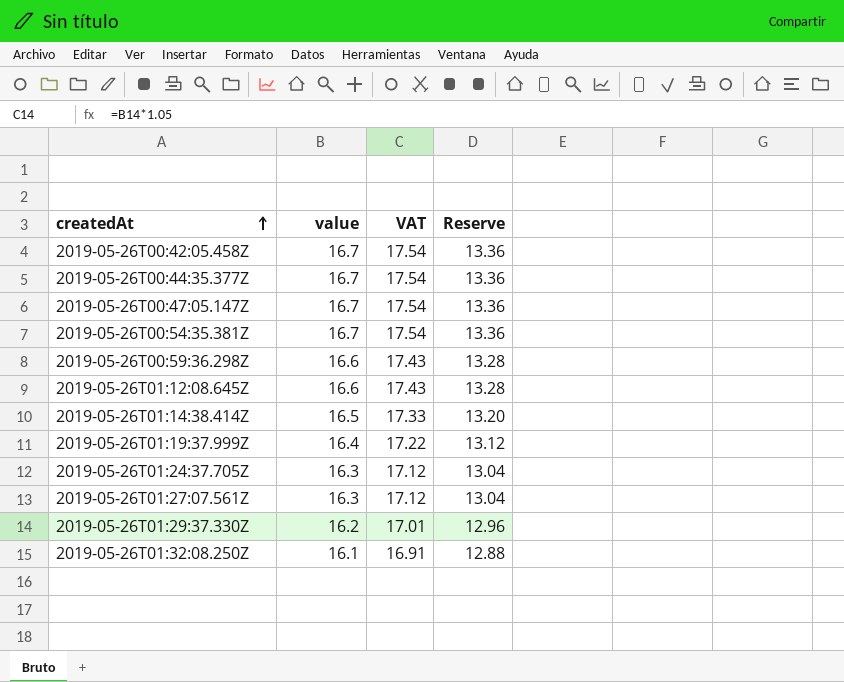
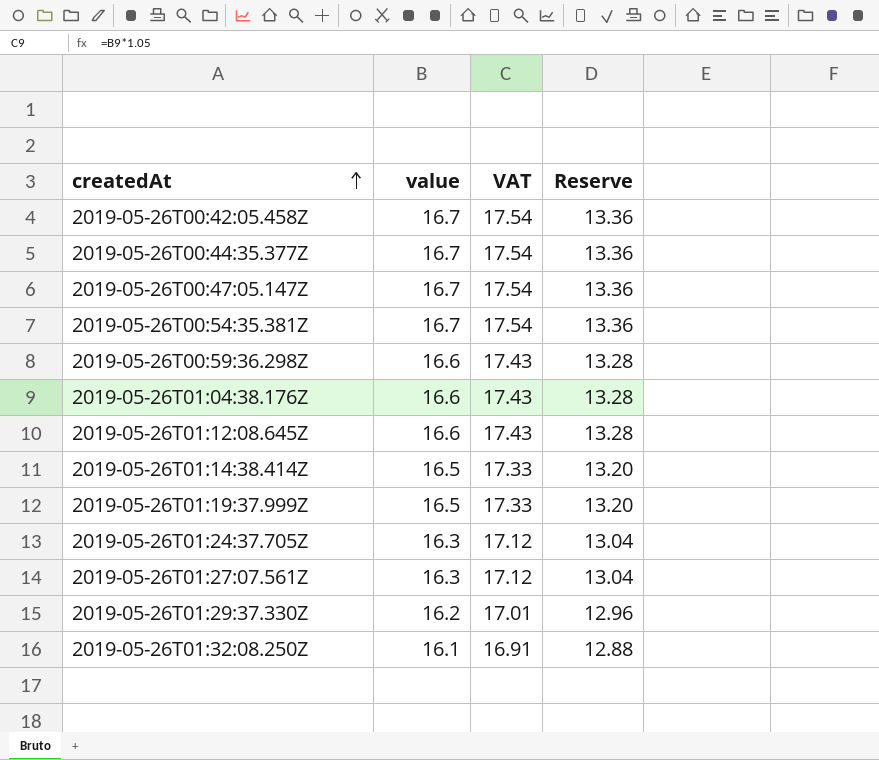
row 2019-05-26T01:04:38.176Z: none -> 16.6 | 17.43 | 13.28
2019-05-26T01:19:37.999Z | value: 16.4 -> 16.5
2019-05-26T01:19:37.999Z | VAT: 17.22 -> 17.33
2019-05-26T01:19:37.999Z | Reserve: 13.12 -> 13.20

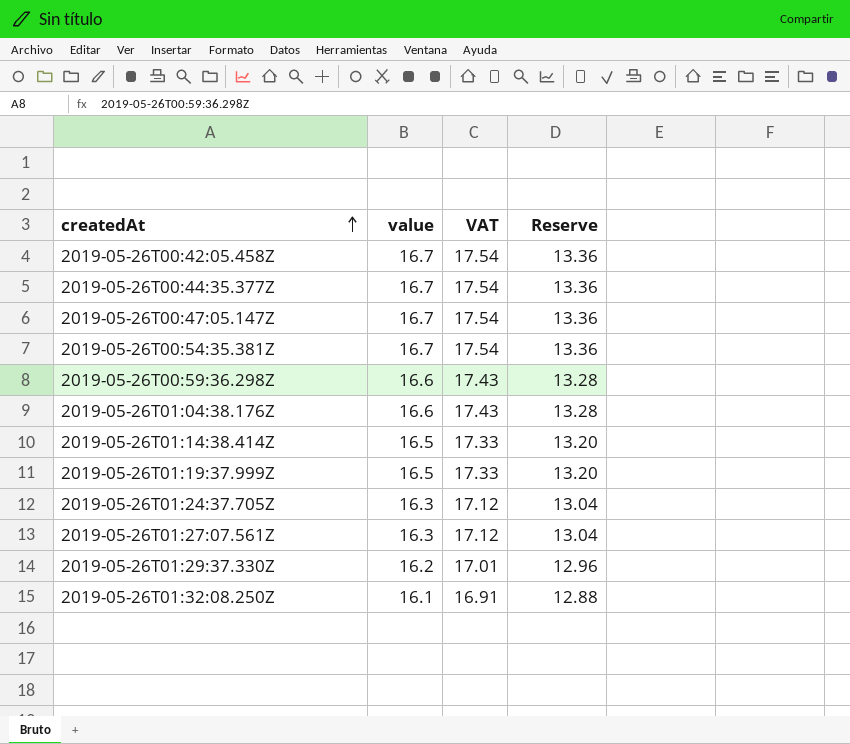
row 2019-05-26T01:12:08.645Z: 16.6 | 17.43 | 13.28 -> none

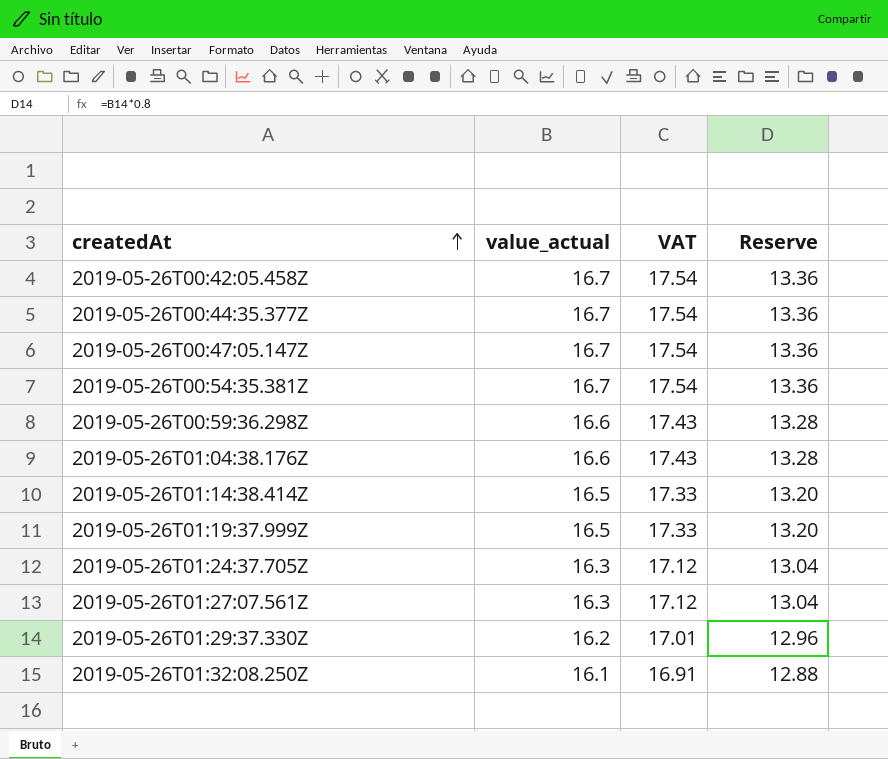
column name: value -> value_actual

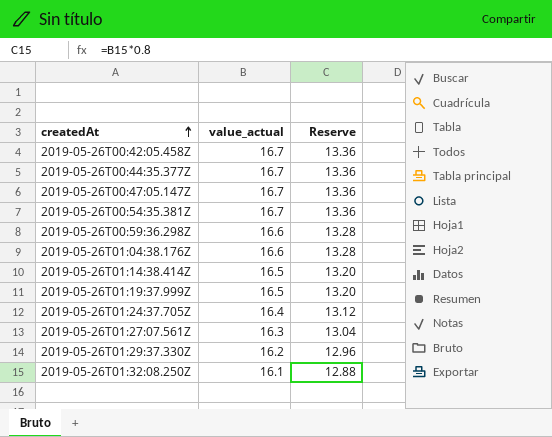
column VAT | formula: [value_actual] * 1.05 -> none
2019-05-26T01:24:37.705Z | value_actual: 16.3 -> 16.4
2019-05-26T01:24:37.705Z | Reserve: 13.04 -> 13.12

